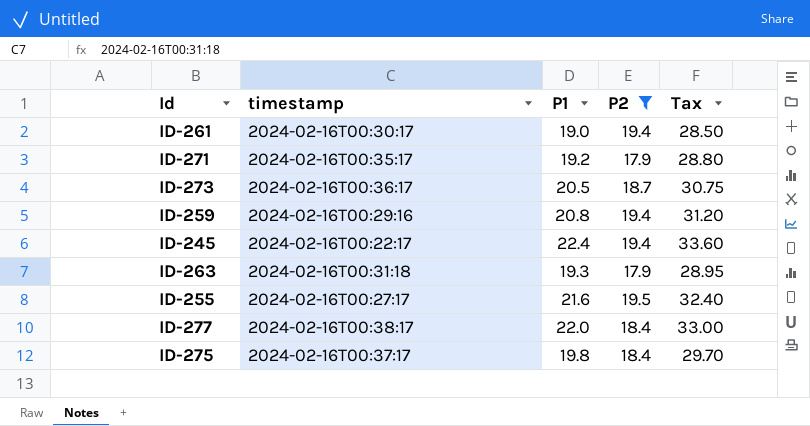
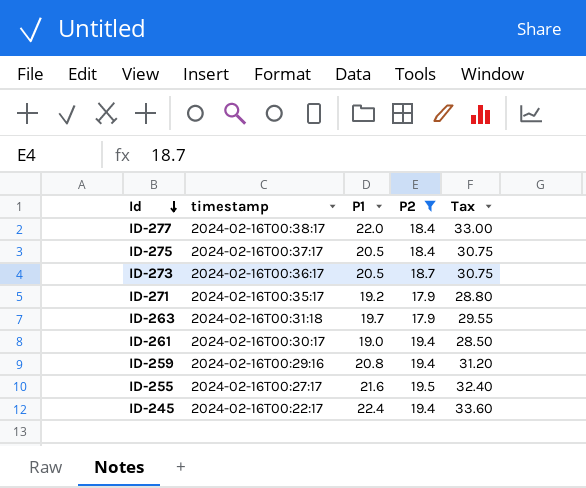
row order: none -> Id descending
ID-275 | P1: 19.8 -> 20.5
ID-275 | Tax: 29.70 -> 30.75
ID-263 | P1: 19.3 -> 19.7
ID-263 | Tax: 28.95 -> 29.55

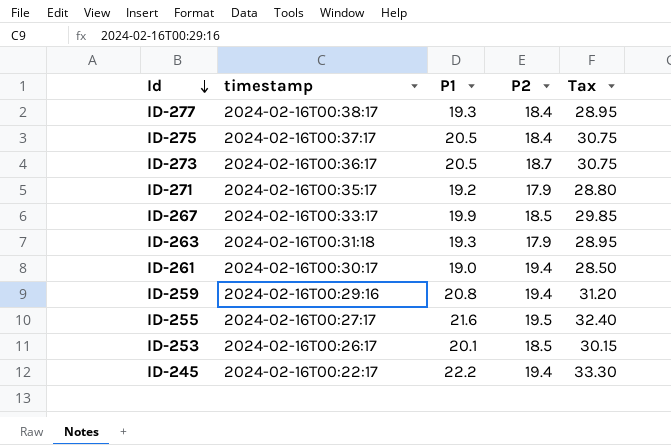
filter: P2 != 18.5 -> none
ID-277 | P1: 22.0 -> 19.3
ID-277 | Tax: 33.00 -> 28.95
ID-263 | P1: 19.7 -> 19.3
ID-263 | Tax: 29.55 -> 28.95
ID-245 | P1: 22.4 -> 22.2
ID-245 | Tax: 33.60 -> 33.30

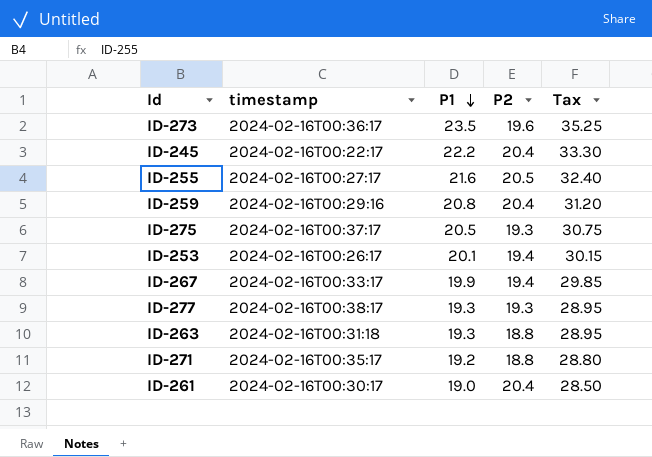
row order: Id descending -> P1 descending
ID-273 | P1: 20.5 -> 23.5
ID-273 | P2: 18.7 -> 19.6
ID-273 | Tax: 30.75 -> 35.25
ID-245 | P2: 19.4 -> 20.4
ID-255 | P2: 19.5 -> 20.5
ID-259 | P2: 19.4 -> 20.4
ID-275 | P2: 18.4 -> 19.3
ID-253 | P2: 18.5 -> 19.4
ID-267 | P2: 18.5 -> 19.4
ID-277 | P2: 18.4 -> 19.3
ID-263 | P2: 17.9 -> 18.8
ID-271 | P2: 17.9 -> 18.8
ID-261 | P2: 19.4 -> 20.4

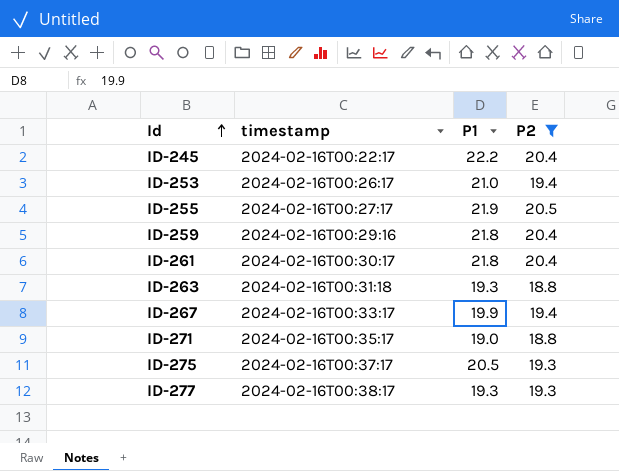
filter: none -> P2 != 19.6
row order: P1 descending -> Id ascending
column Tax | formula: [P1] * 1.5 -> none
ID-253 | P1: 20.1 -> 21.0
ID-255 | P1: 21.6 -> 21.9
ID-259 | P1: 20.8 -> 21.8
ID-261 | P1: 19.0 -> 21.8
ID-271 | P1: 19.2 -> 19.0

